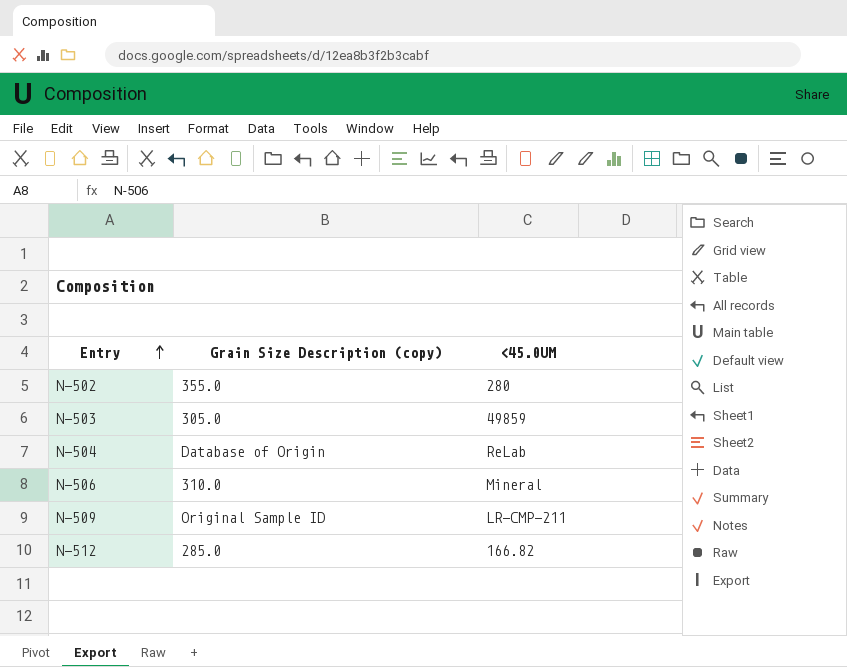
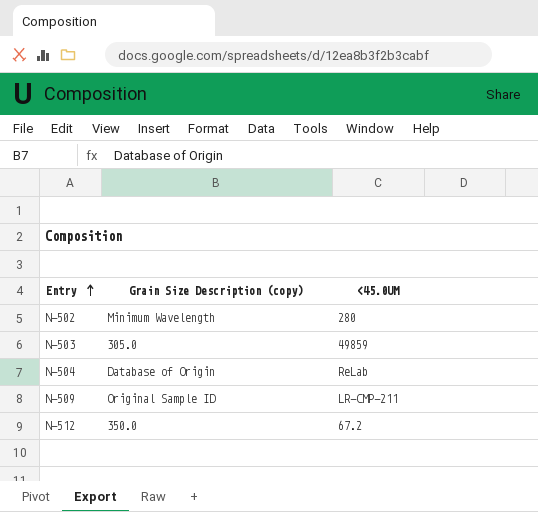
row N-506: 310.0 | Mineral -> none
N-502 | Grain Size Description (copy): 355.0 -> Minimum Wavelength
N-512 | Grain Size Description (copy): 285.0 -> 350.0
N-512 | <45.0UM: 166.82 -> 67.2

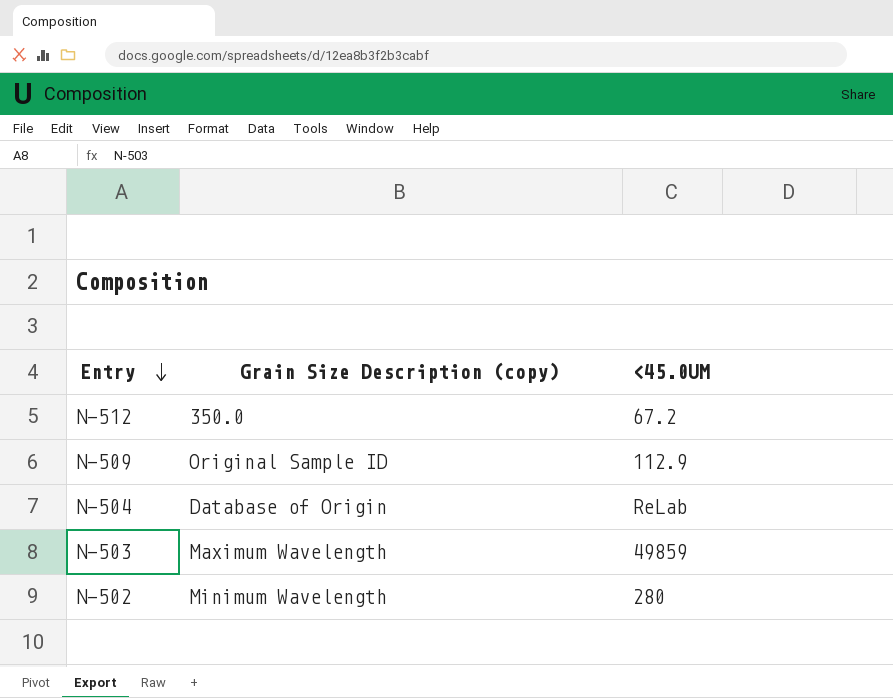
row order: Entry ascending -> Entry descending
N-509 | <45.0UM: LR-CMP-211 -> 112.9
N-503 | Grain Size Description (copy): 305.0 -> Maximum Wavelength

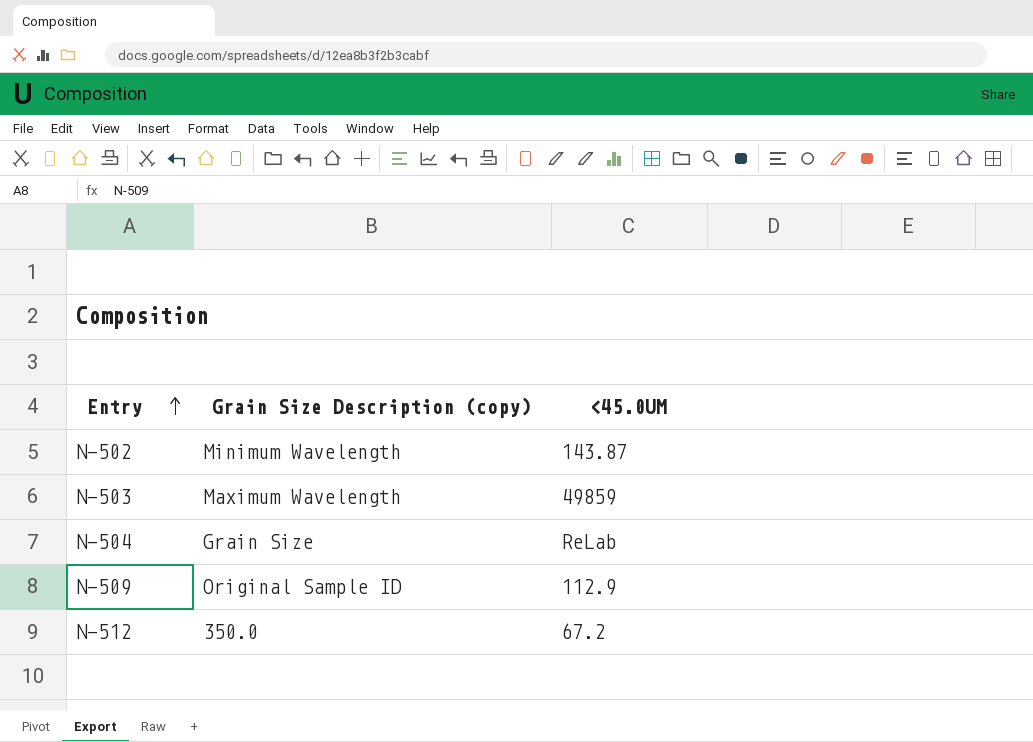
row order: Entry descending -> Entry ascending
N-502 | <45.0UM: 280 -> 143.87
N-504 | Grain Size Description (copy): Database of Origin -> Grain Size

